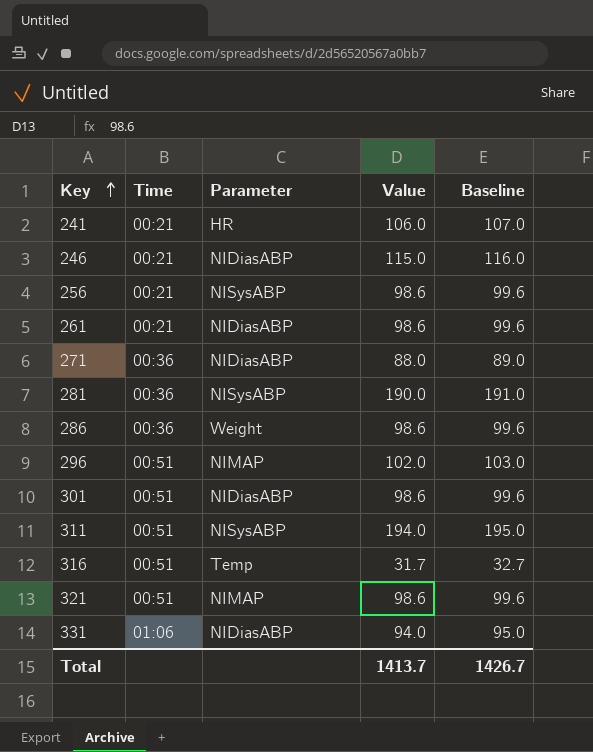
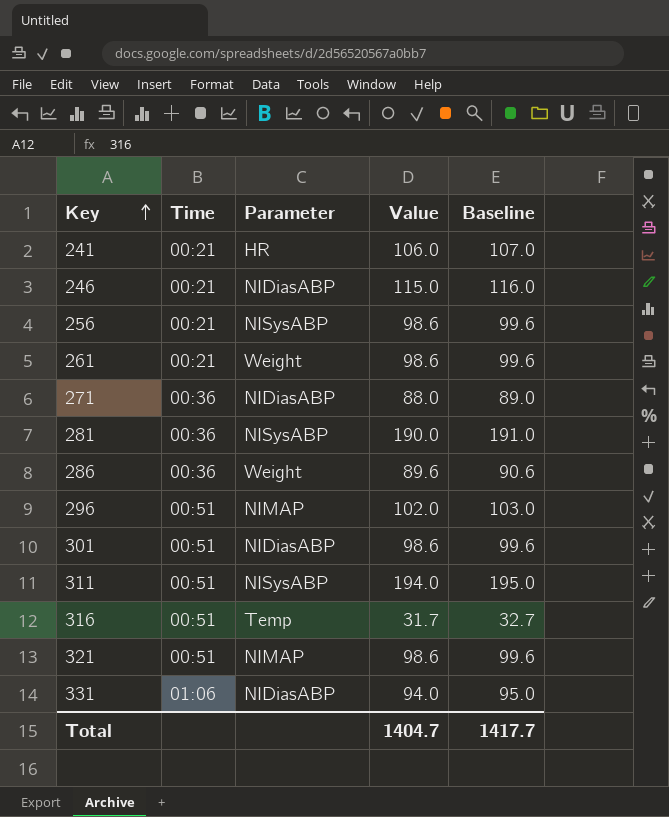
261 | Parameter: NIDiasABP -> Weight
286 | Value: 98.6 -> 89.6
286 | Baseline: 99.6 -> 90.6
Total | Value: 1413.7 -> 1404.7
Total | Baseline: 1426.7 -> 1417.7

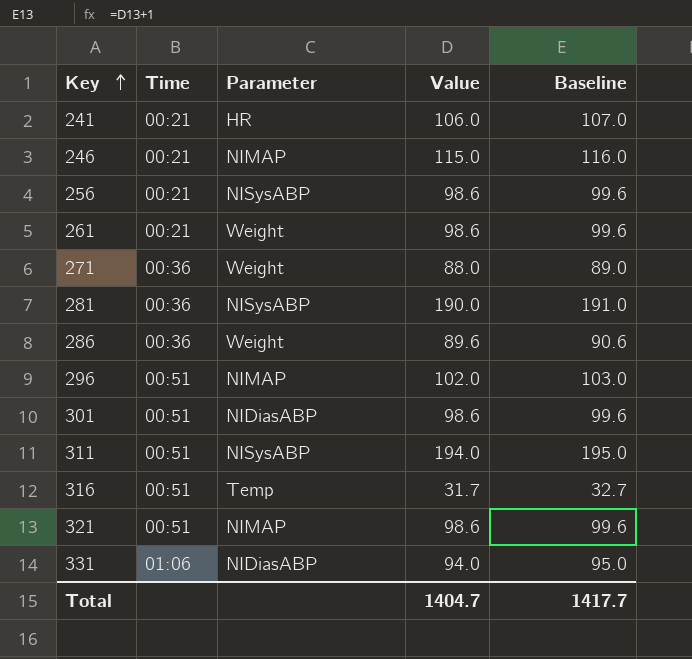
246 | Parameter: NIDiasABP -> NIMAP
271 | Parameter: NIDiasABP -> Weight

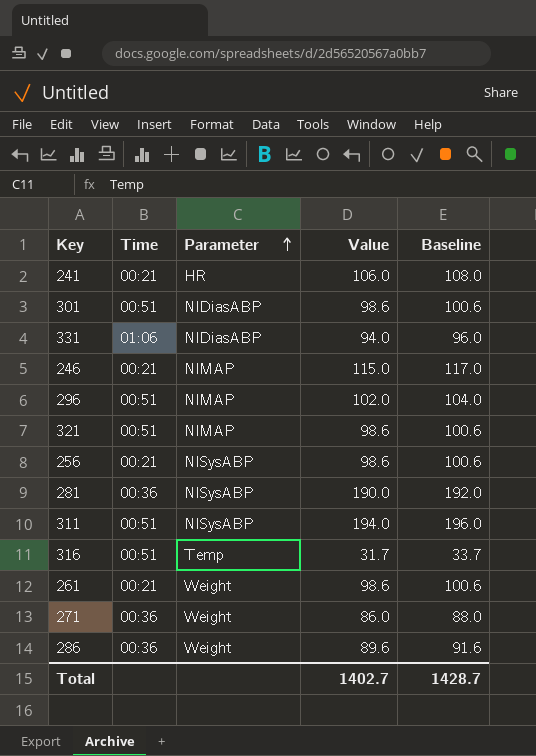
row order: Key ascending -> Parameter ascending
column Baseline | formula: [Value] + 1 -> [Value] + 2
271 | Value: 88.0 -> 86.0
Total | Value: 1404.7 -> 1402.7
Total | Baseline: 1417.7 -> 1428.7

